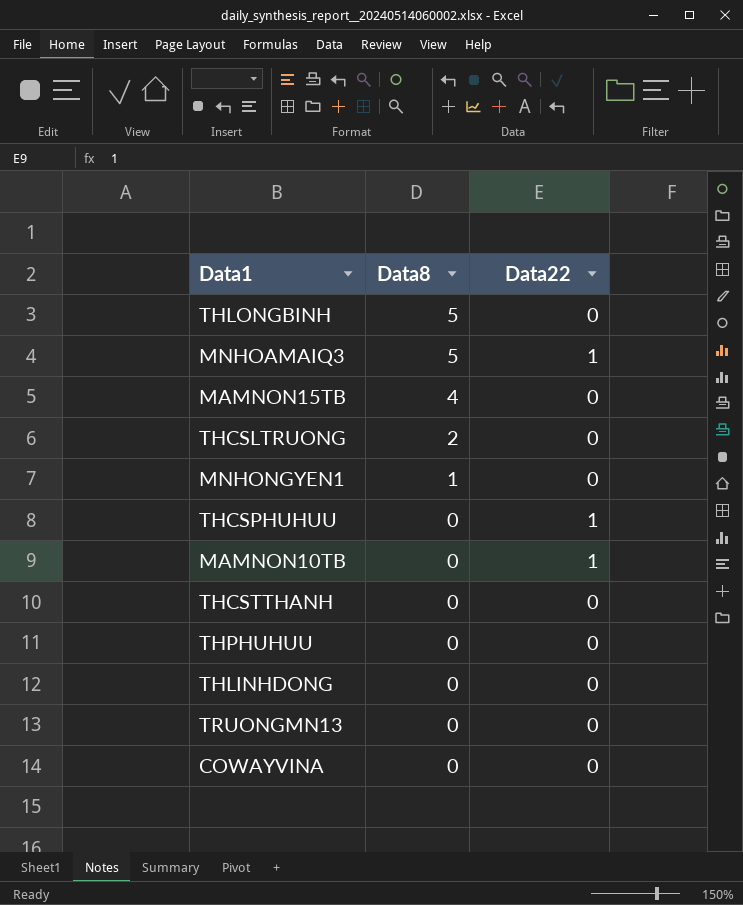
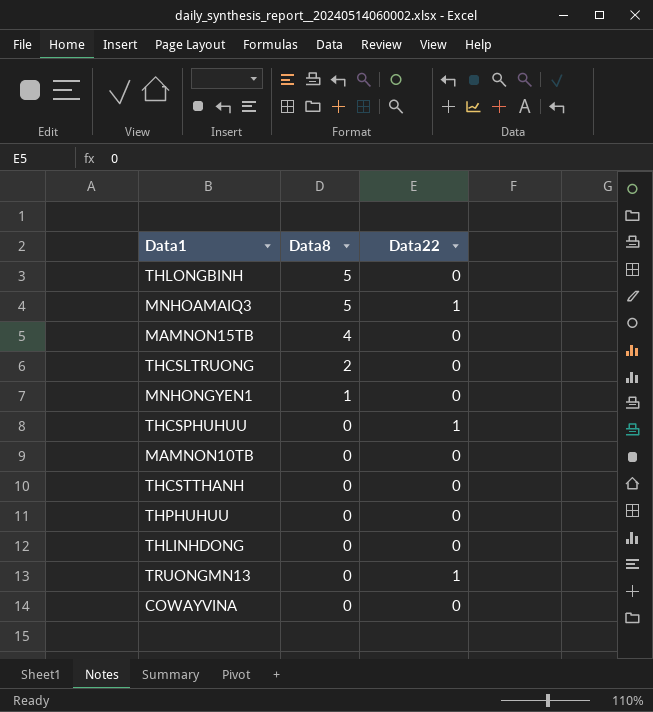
MAMNON10TB | Data22: 1 -> 0
TRUONGMN13 | Data22: 0 -> 1

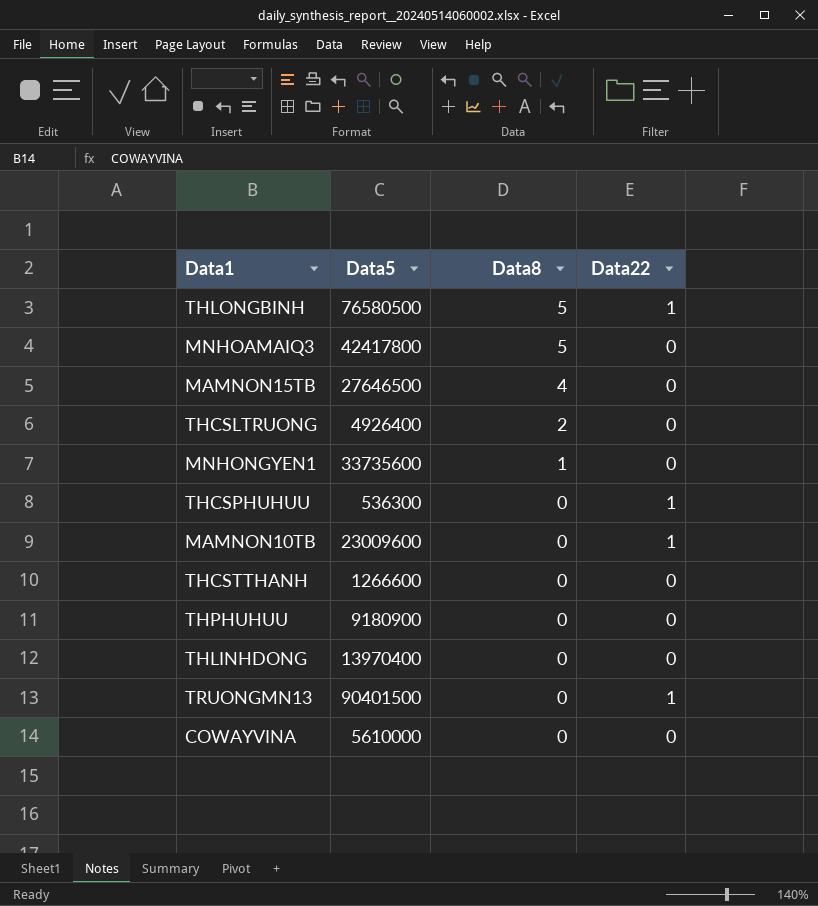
column Data5 | position: none -> 2
THLONGBINH | Data22: 0 -> 1
MNHOAMAIQ3 | Data22: 1 -> 0
MAMNON10TB | Data22: 0 -> 1

